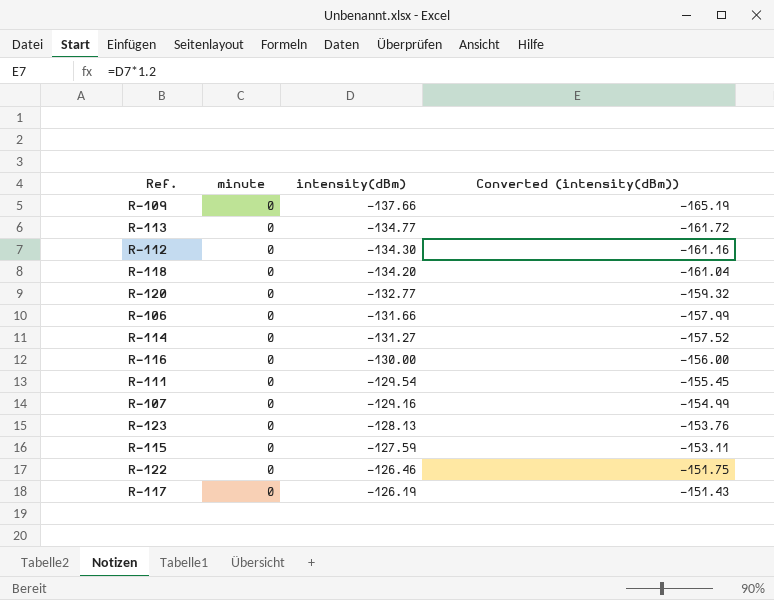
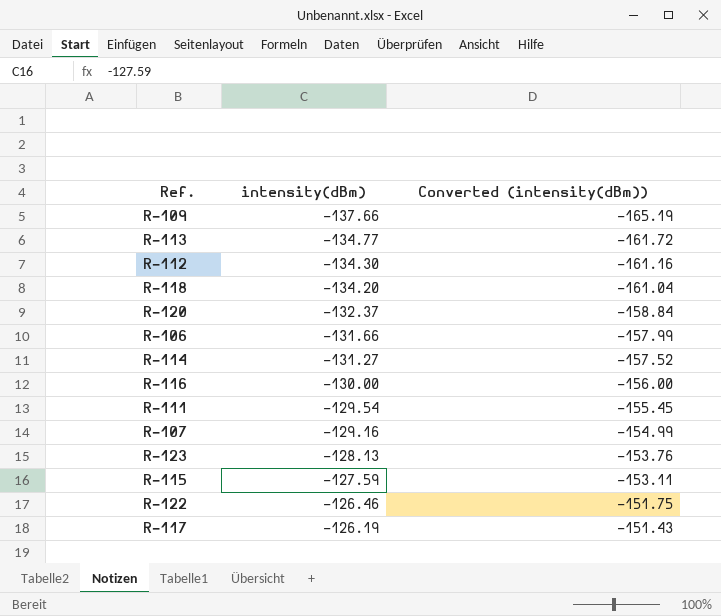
column minute | position: 2 -> none
R-120 | intensity(dBm): -132.77 -> -132.37
R-120 | Converted (intensity(dBm)): -159.32 -> -158.84

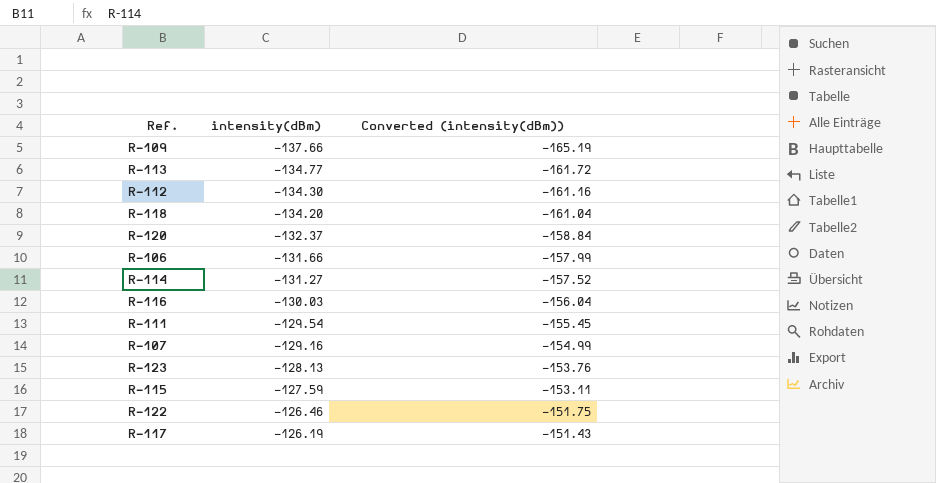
R-116 | intensity(dBm): -130.00 -> -130.03
R-116 | Converted (intensity(dBm)): -156.00 -> -156.04

